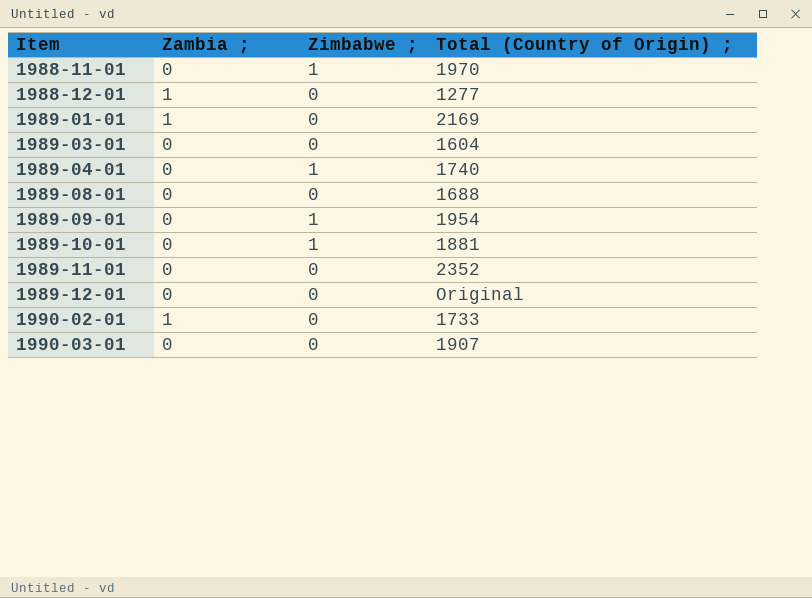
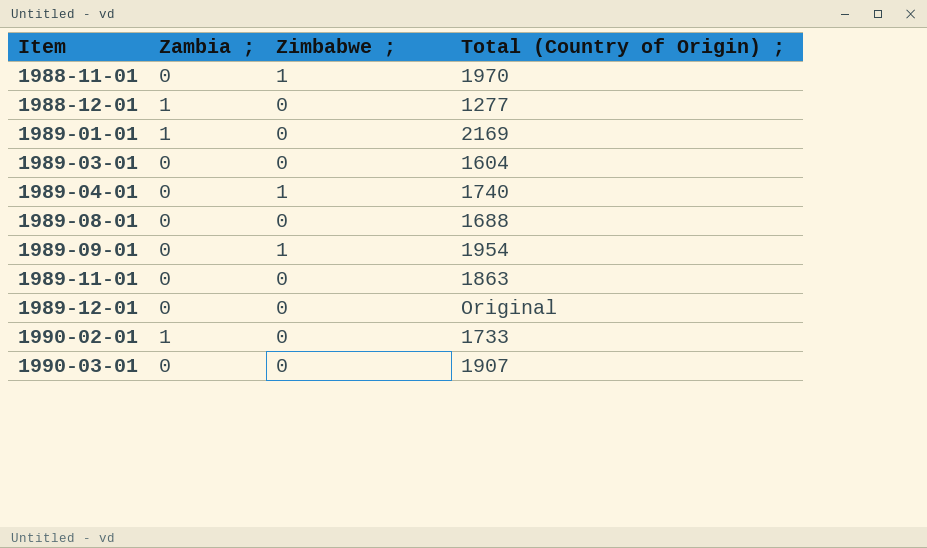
row 1989-10-01: 0 | 1 | 1881 -> none
1989-11-01 | Total (Country of Origin) ;: 2352 -> 1863

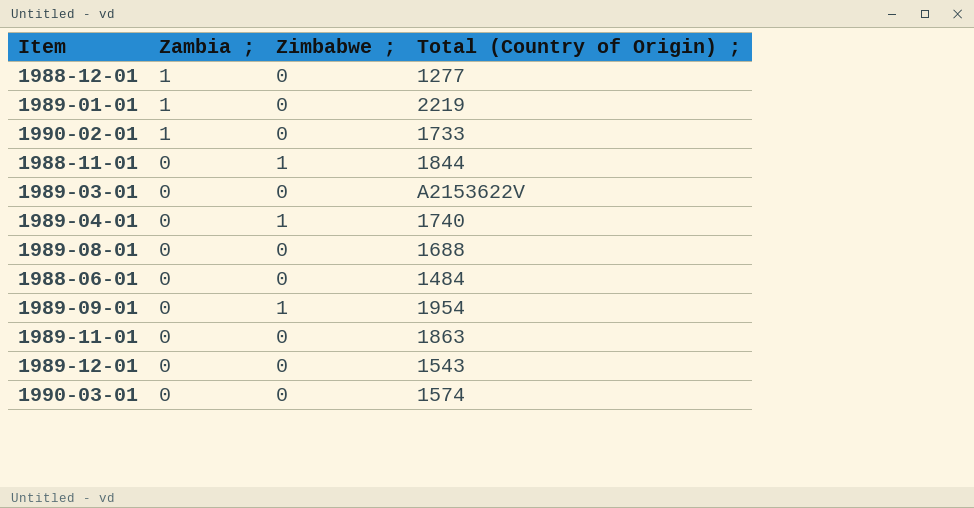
row order: Item ascending -> Zambia ; descending
1989-01-01 | Total (Country of Origin) ;: 2169 -> 2219
1988-11-01 | Total (Country of Origin) ;: 1970 -> 1844
1989-03-01 | Total (Country of Origin) ;: 1604 -> A2153622V
row 1988-06-01: none -> 0 | 0 | 1484
1989-12-01 | Total (Country of Origin) ;: Original -> 1543
1990-03-01 | Total (Country of Origin) ;: 1907 -> 1574

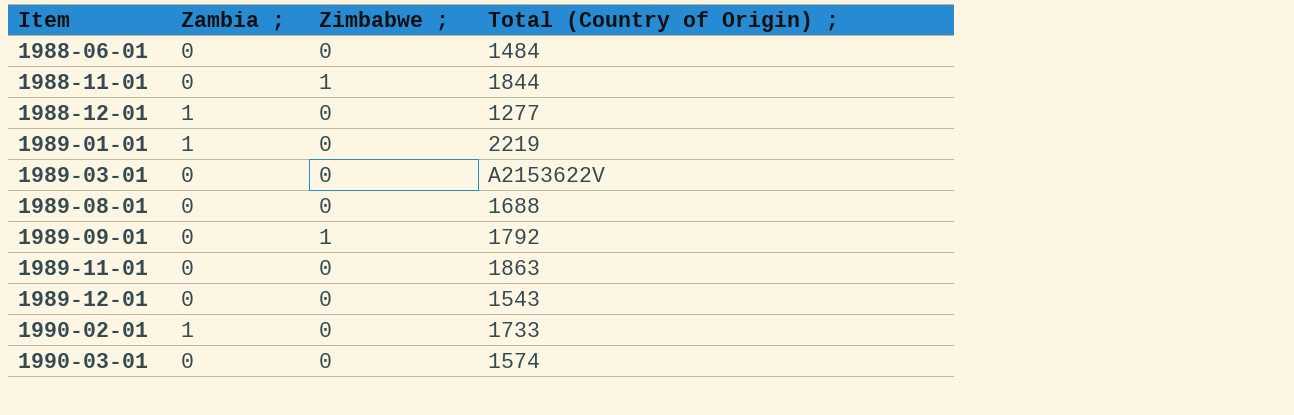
row order: Zambia ; descending -> Item ascending
row 1989-04-01: 0 | 1 | 1740 -> none
1989-09-01 | Total (Country of Origin) ;: 1954 -> 1792

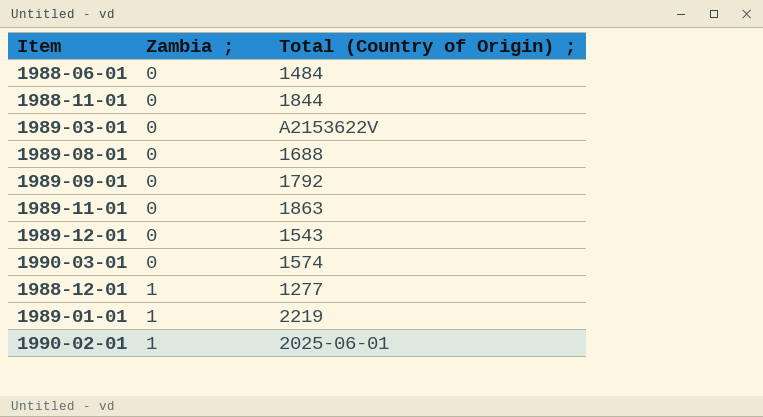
row order: Item ascending -> Zambia ; ascending
column Zimbabwe ; | position: 3 -> none
1990-02-01 | Total (Country of Origin) ;: 1733 -> 2025-06-01

